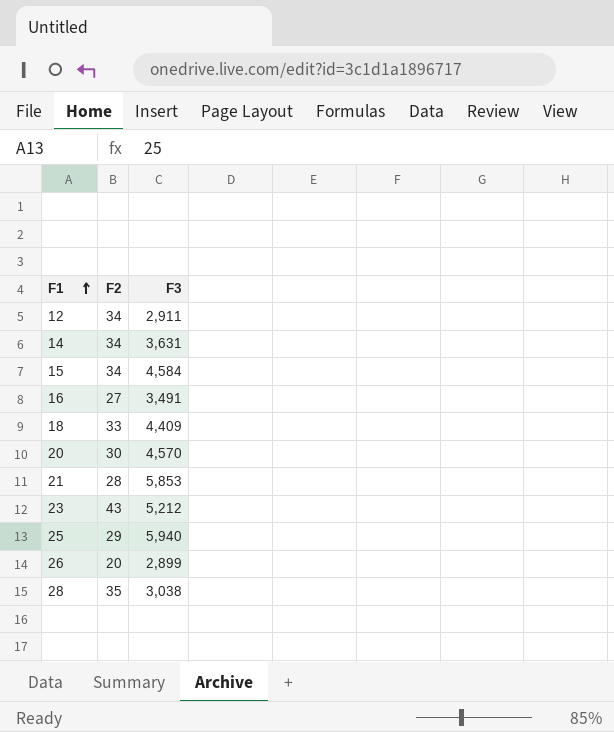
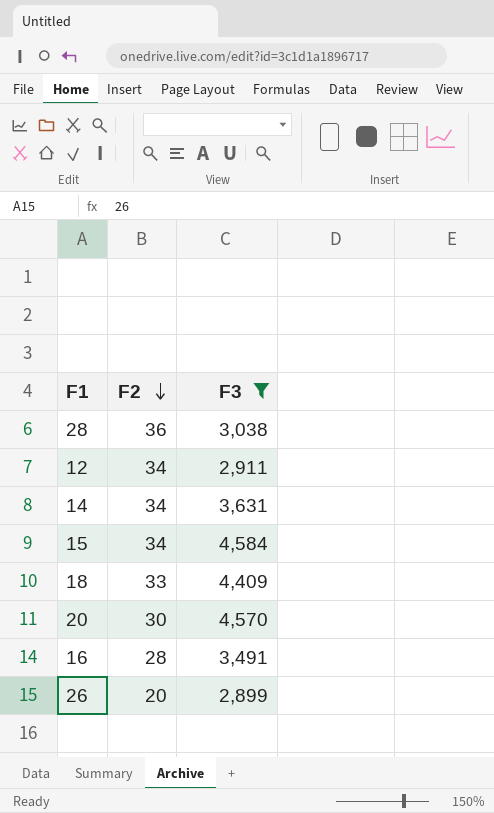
filter: none -> F3 <= 4,584
row order: F1 ascending -> F2 descending
28 | F2: 35 -> 36
16 | F2: 27 -> 28

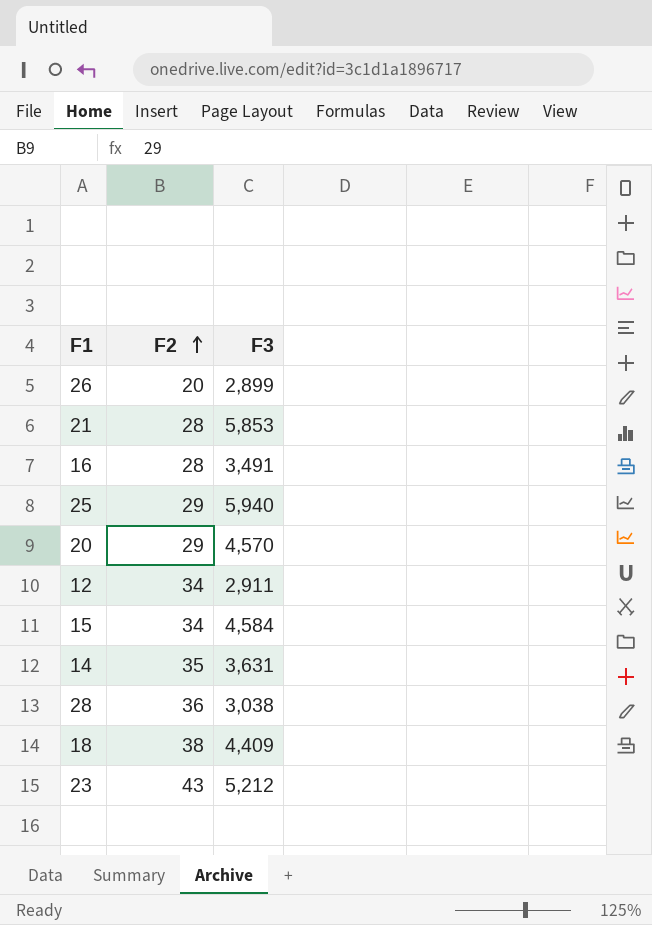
filter: F3 <= 4,584 -> none
row order: F2 descending -> F2 ascending
20 | F2: 30 -> 29
14 | F2: 34 -> 35
18 | F2: 33 -> 38

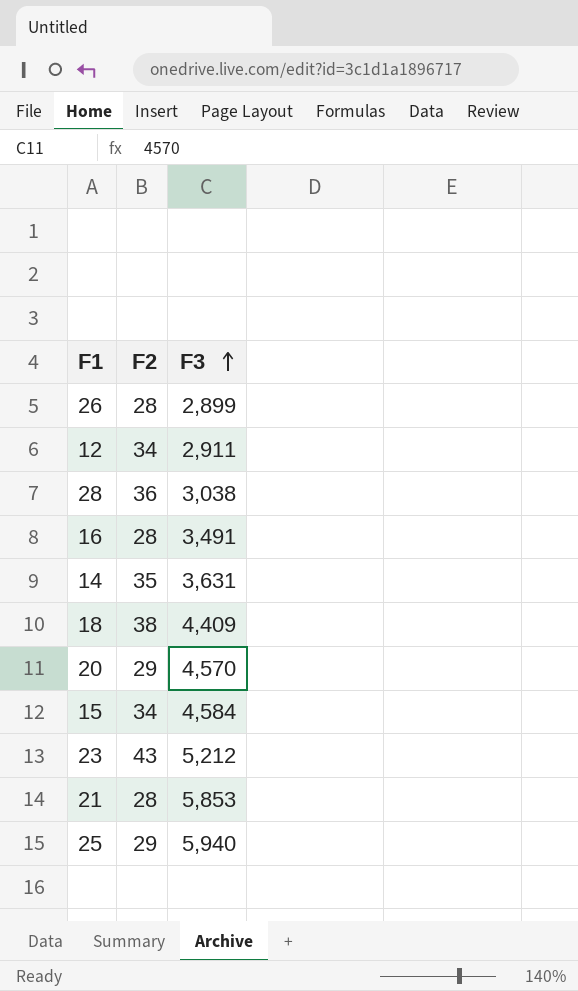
row order: F2 ascending -> F3 ascending
26 | F2: 20 -> 28

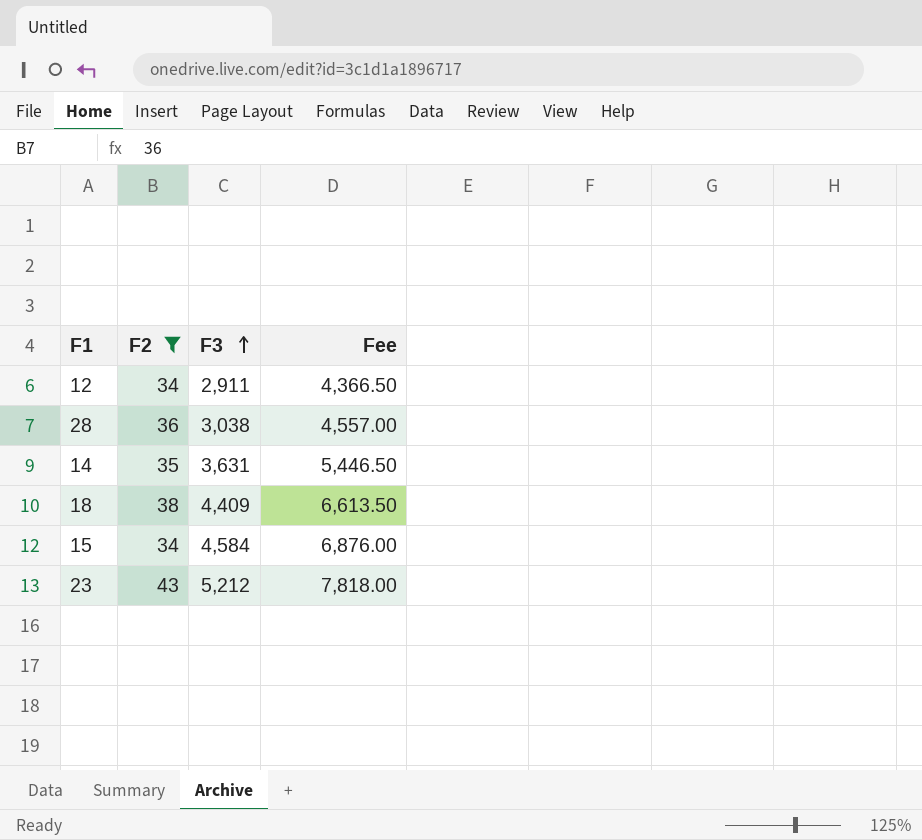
filter: none -> F2 >= 34
column Fee | formula: none -> [F3] * 1.5

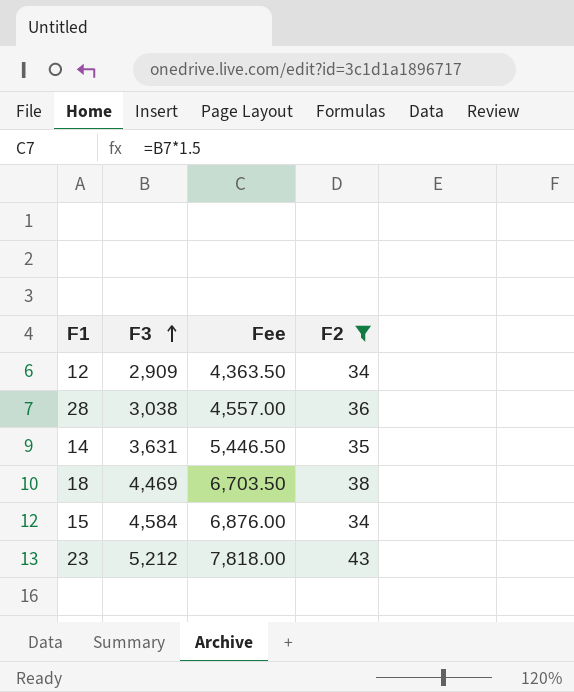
column F2 | position: 2 -> 4
12 | F3: 2,911 -> 2,909
12 | Fee: 4,366.50 -> 4,363.50
18 | F3: 4,409 -> 4,469
18 | Fee: 6,613.50 -> 6,703.50

